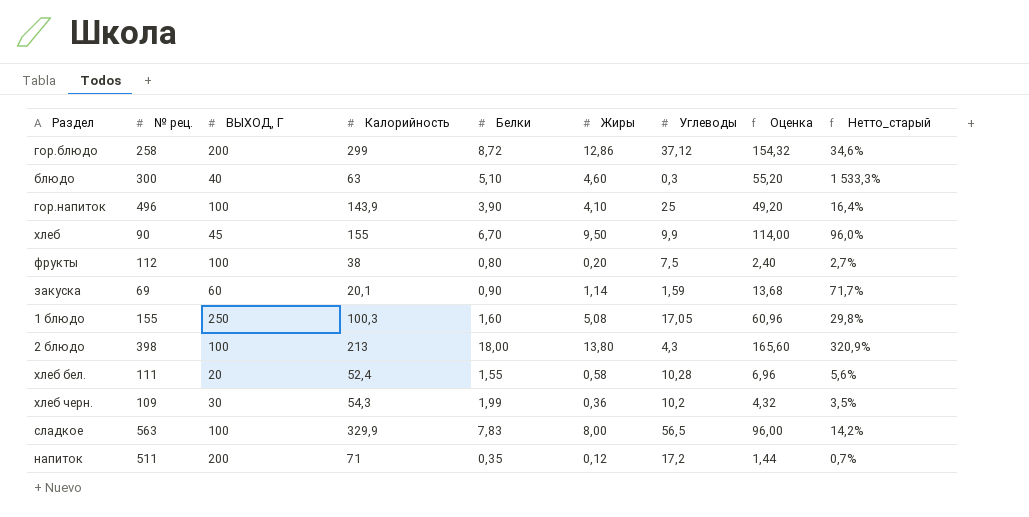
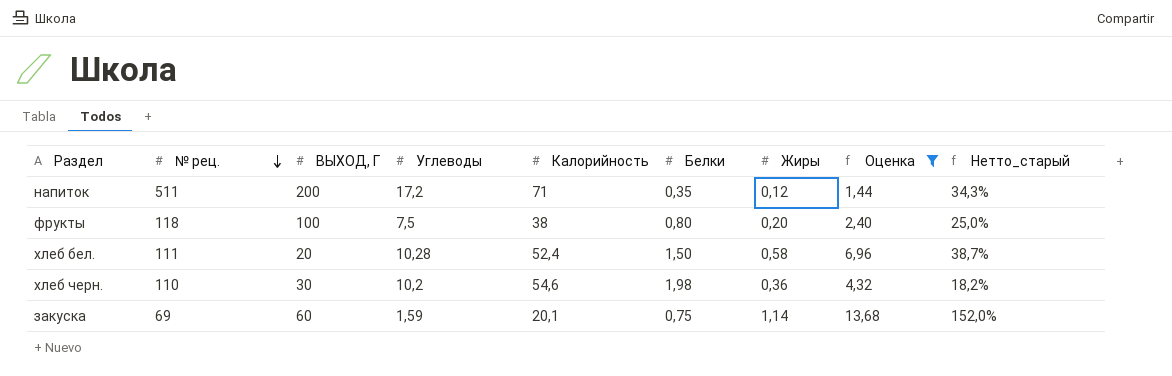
filter: none -> Оценка <= 13,68
row order: none -> № рец. descending
column Углеводы | position: 7 -> 4
column Нетто_старый | formula: [Жиры] / [Углеводы] -> [Жиры] / [Белки]
фрукты | № рец.: 112 -> 118
хлеб бел. | Белки: 1,55 -> 1,50
хлеб черн. | № рец.: 109 -> 110
хлеб черн. | Калорийность: 54,3 -> 54,6
хлеб черн. | Белки: 1,99 -> 1,98
закуска | Белки: 0,90 -> 0,75

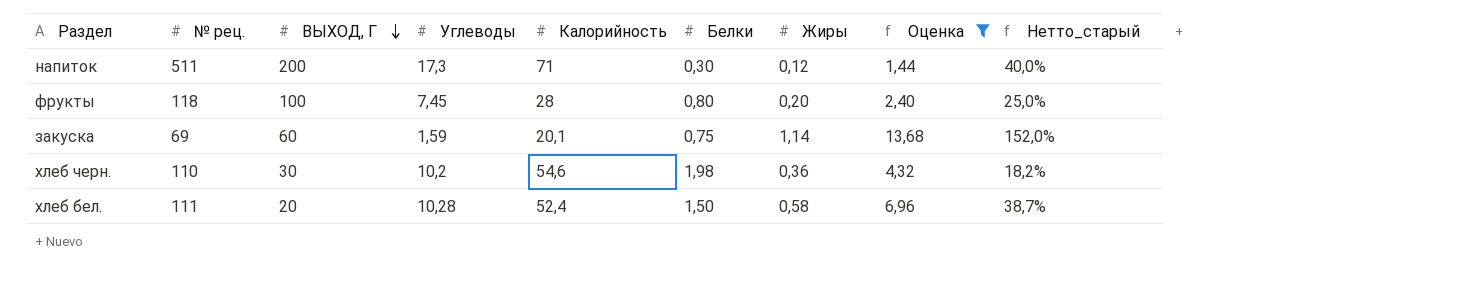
row order: № рец. descending -> ВЫХОД, Г descending
напиток | Углеводы: 17,2 -> 17,3
напиток | Белки: 0,35 -> 0,30
напиток | Нетто_старый: 34,3% -> 40,0%
фрукты | Углеводы: 7,5 -> 7,45
фрукты | Калорийность: 38 -> 28

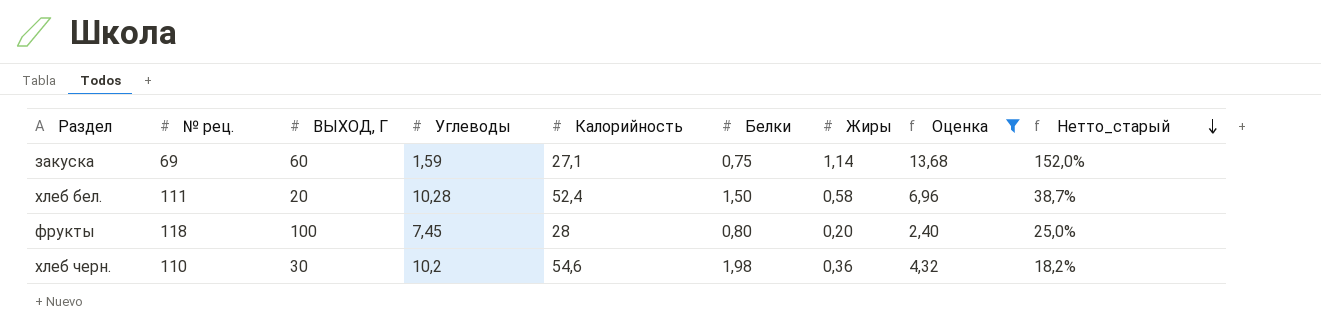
row order: ВЫХОД, Г descending -> Нетто_старый descending
row напиток: 511 | 200 | 17,3 | 71 | 0,30 | 0,12 | 1,44 | 40,0% -> none
закуска | Калорийность: 20,1 -> 27,1

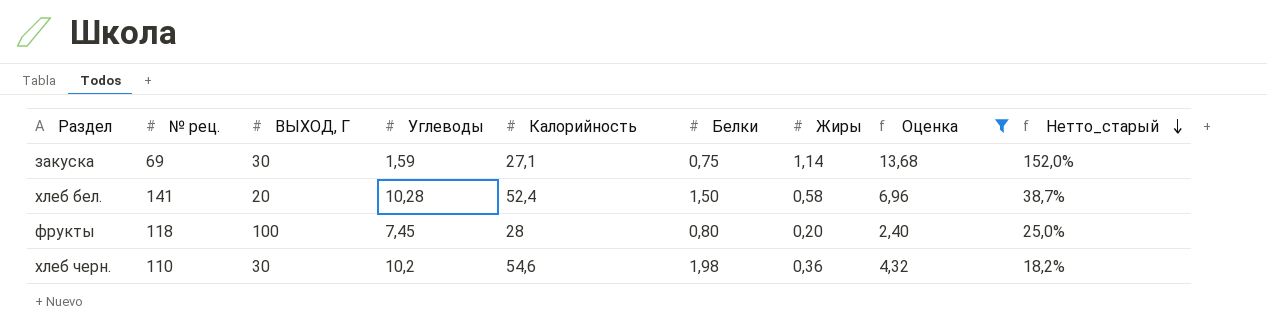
закуска | ВЫХОД, Г: 60 -> 30
хлеб бел. | № рец.: 111 -> 141

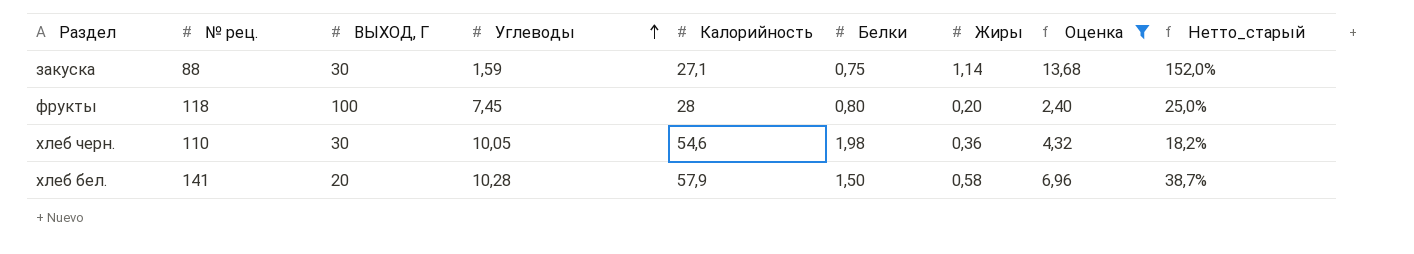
row order: Нетто_старый descending -> Углеводы ascending
закуска | № рец.: 69 -> 88
хлеб черн. | Углеводы: 10,2 -> 10,05
хлеб бел. | Калорийность: 52,4 -> 57,9

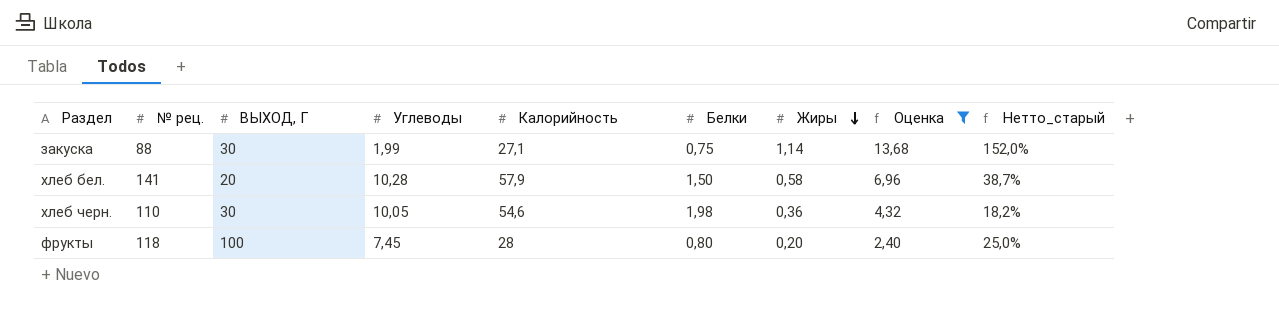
row order: Углеводы ascending -> Жиры descending
закуска | Углеводы: 1,59 -> 1,99

